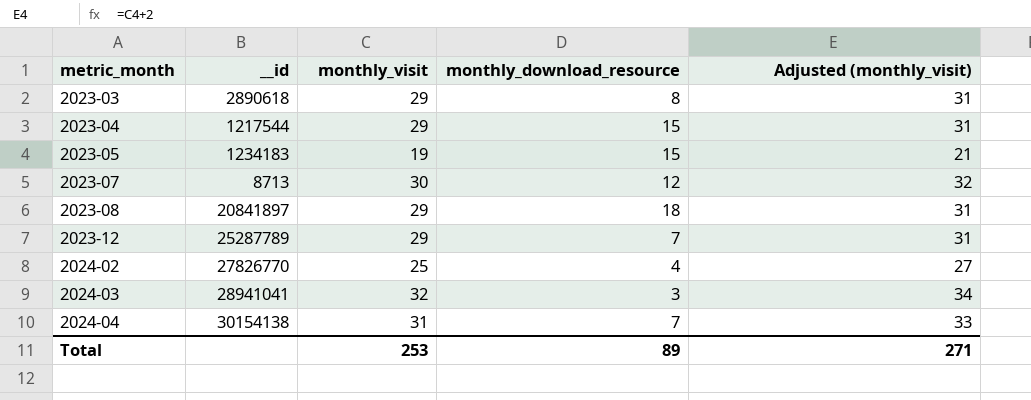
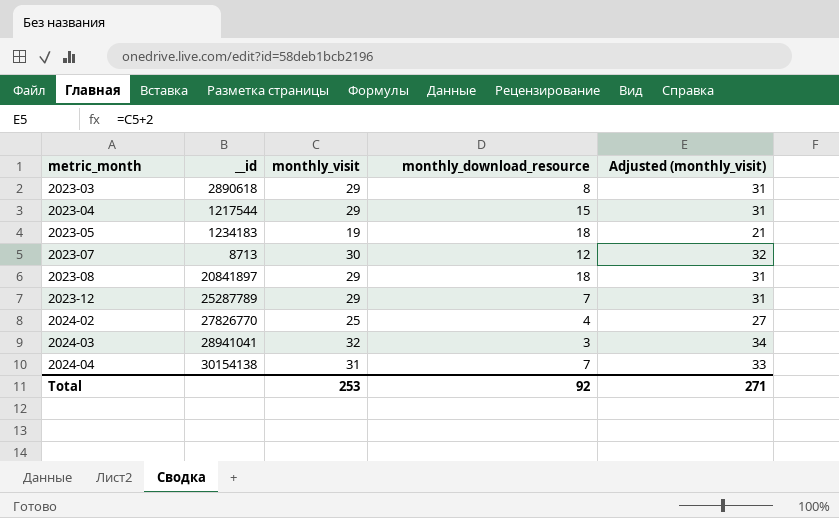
2023-05 | monthly_download_resource: 15 -> 18
Total | monthly_download_resource: 89 -> 92

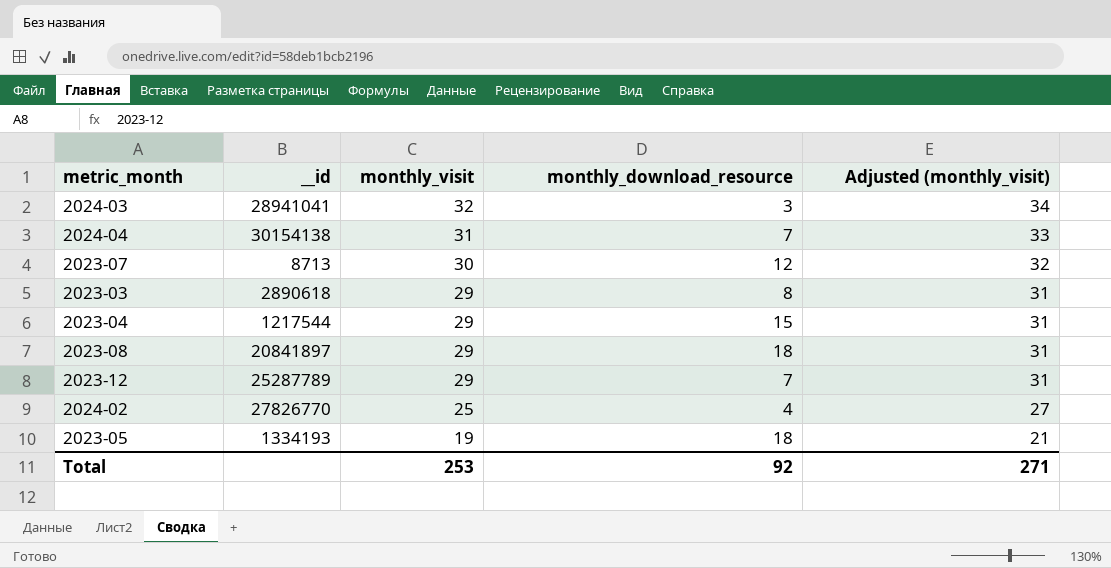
row order: metric_month ascending -> monthly_visit descending
2023-05 | __id: 1234183 -> 1334193

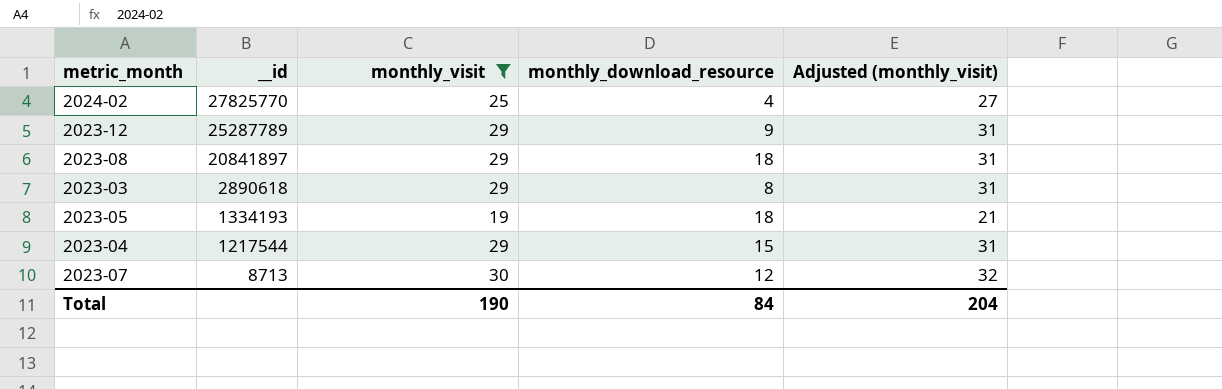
filter: none -> monthly_visit <= 30
row order: monthly_visit descending -> __id descending
2024-02 | __id: 27826770 -> 27825770
2023-12 | monthly_download_resource: 7 -> 9
Total | monthly_visit: 253 -> 190
Total | monthly_download_resource: 92 -> 84
Total | Adjusted (monthly_visit): 271 -> 204

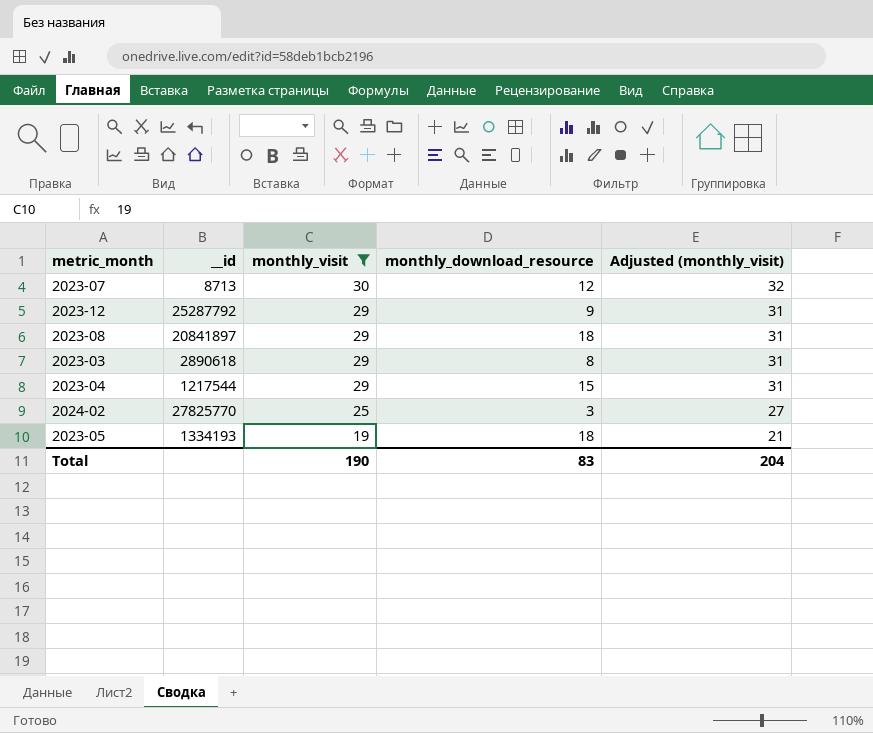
row order: __id descending -> monthly_visit descending
2023-12 | __id: 25287789 -> 25287792
2024-02 | monthly_download_resource: 4 -> 3
Total | monthly_download_resource: 84 -> 83

